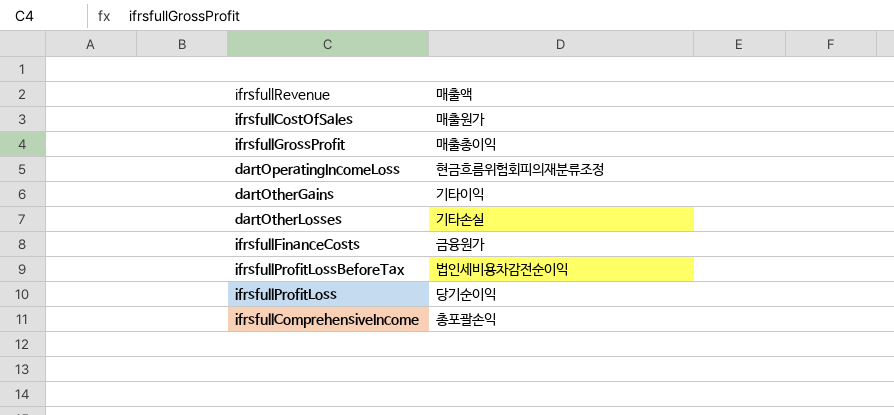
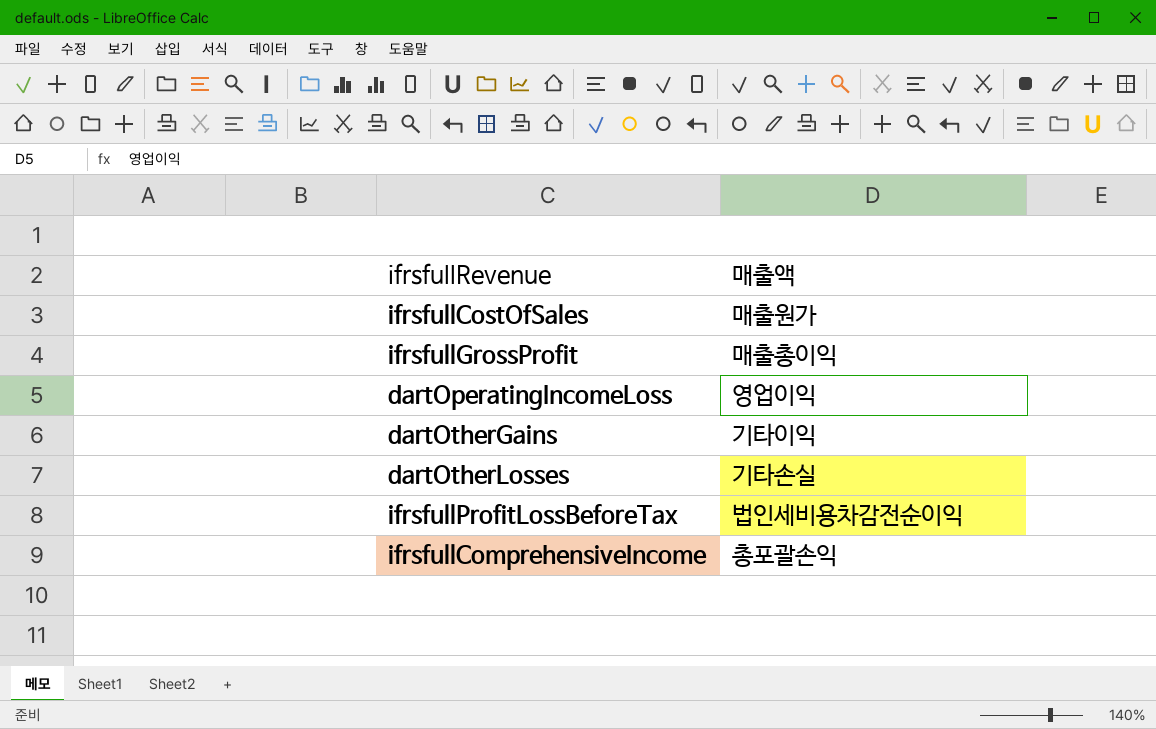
row ifrsfullFinanceCosts: 금융원가 -> none
row ifrsfullProfitLoss: 당기순이익 -> none
dartOperatingIncomeLoss | 매출액: 현금흐름위험회피의재분류조정 -> 영업이익

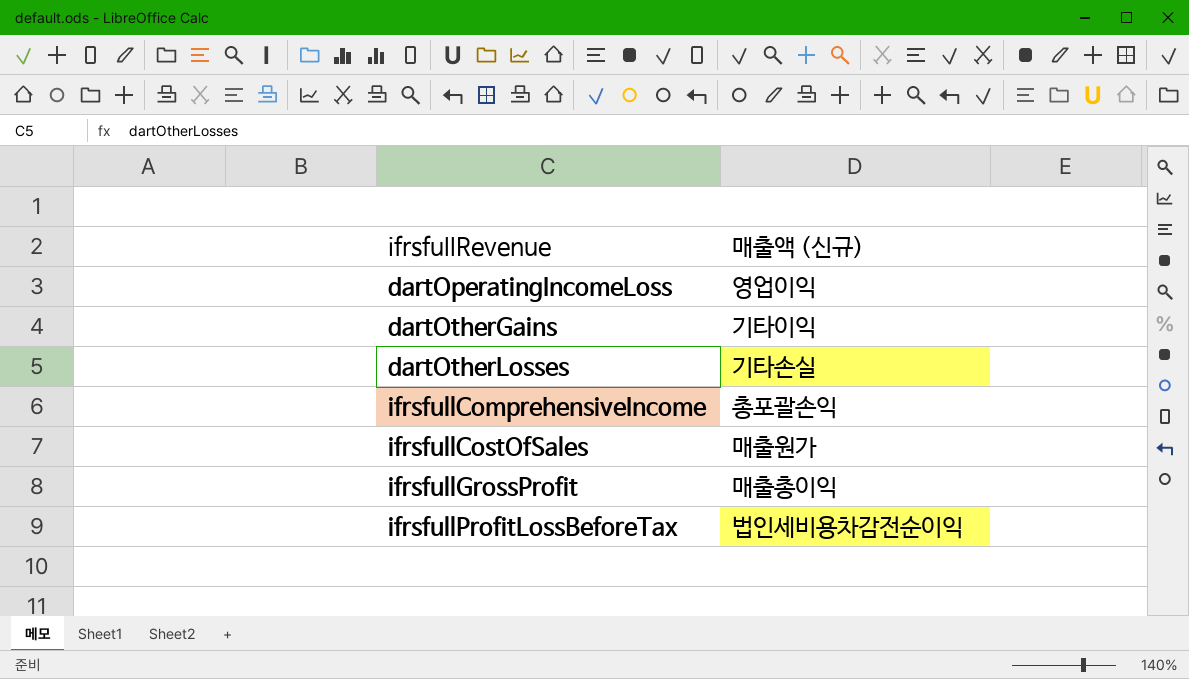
row order: none -> ifrsfullRevenue ascending
column name: 매출액 -> 매출액 (신규)

